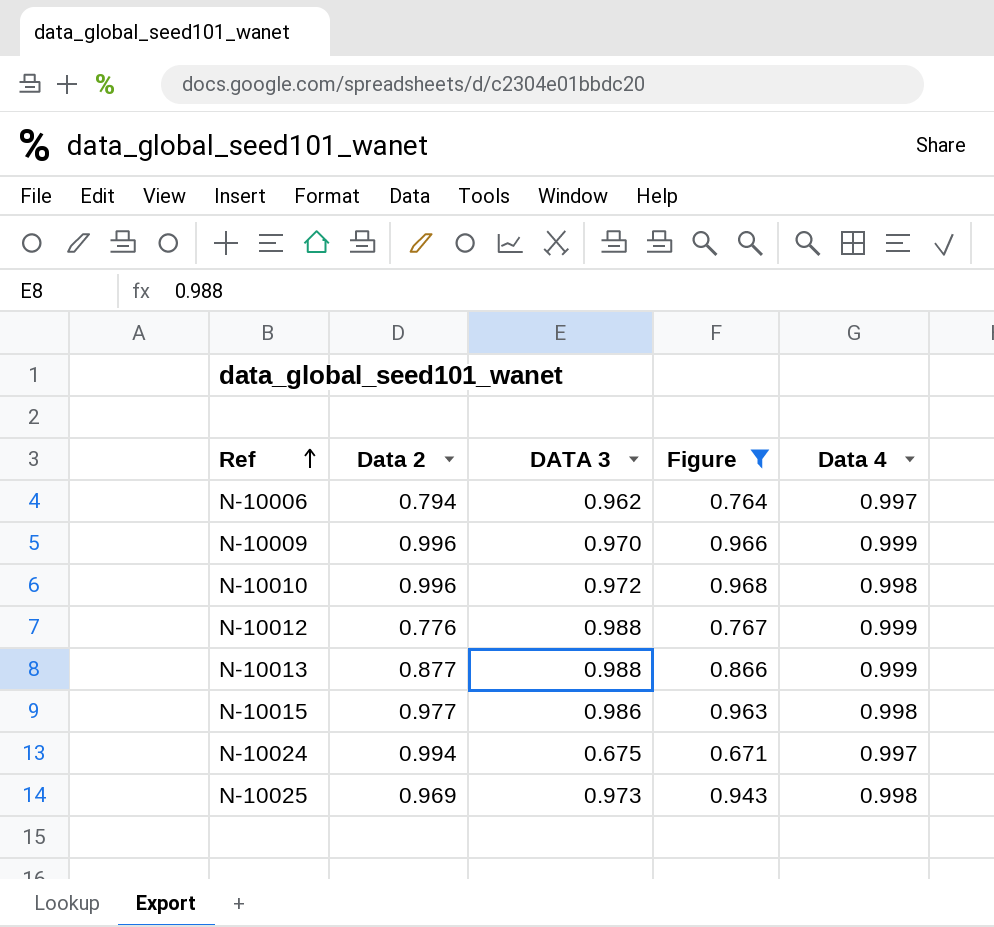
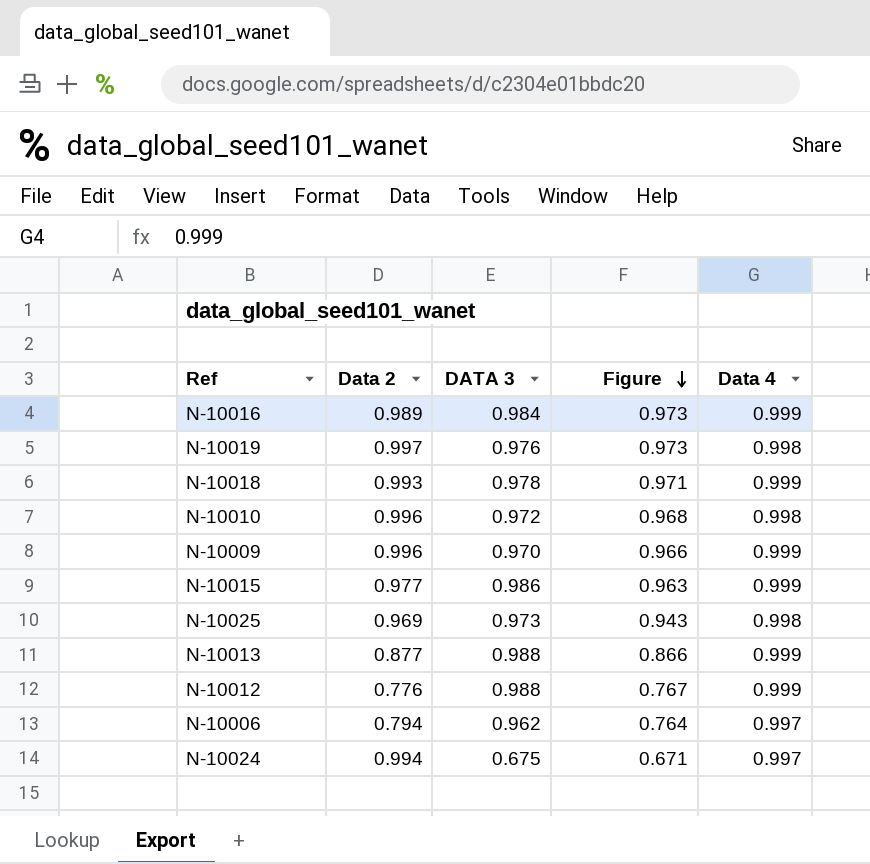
filter: Figure <= 0.968 -> none
row order: Ref ascending -> Figure descending
N-10015 | Data 4: 0.998 -> 0.999

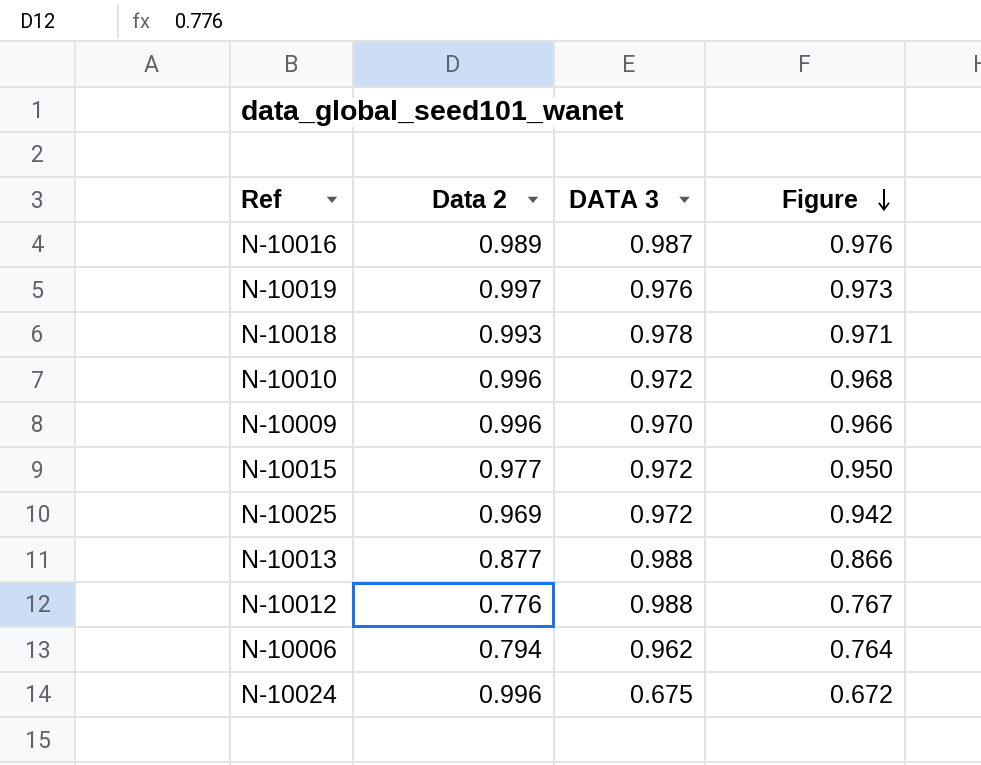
column Data 4 | position: 5 -> none
N-10016 | DATA 3: 0.984 -> 0.987
N-10016 | Figure: 0.973 -> 0.976
N-10015 | DATA 3: 0.986 -> 0.972
N-10015 | Figure: 0.963 -> 0.950
N-10025 | DATA 3: 0.973 -> 0.972
N-10025 | Figure: 0.943 -> 0.942
N-10024 | Data 2: 0.994 -> 0.996
N-10024 | Figure: 0.671 -> 0.672

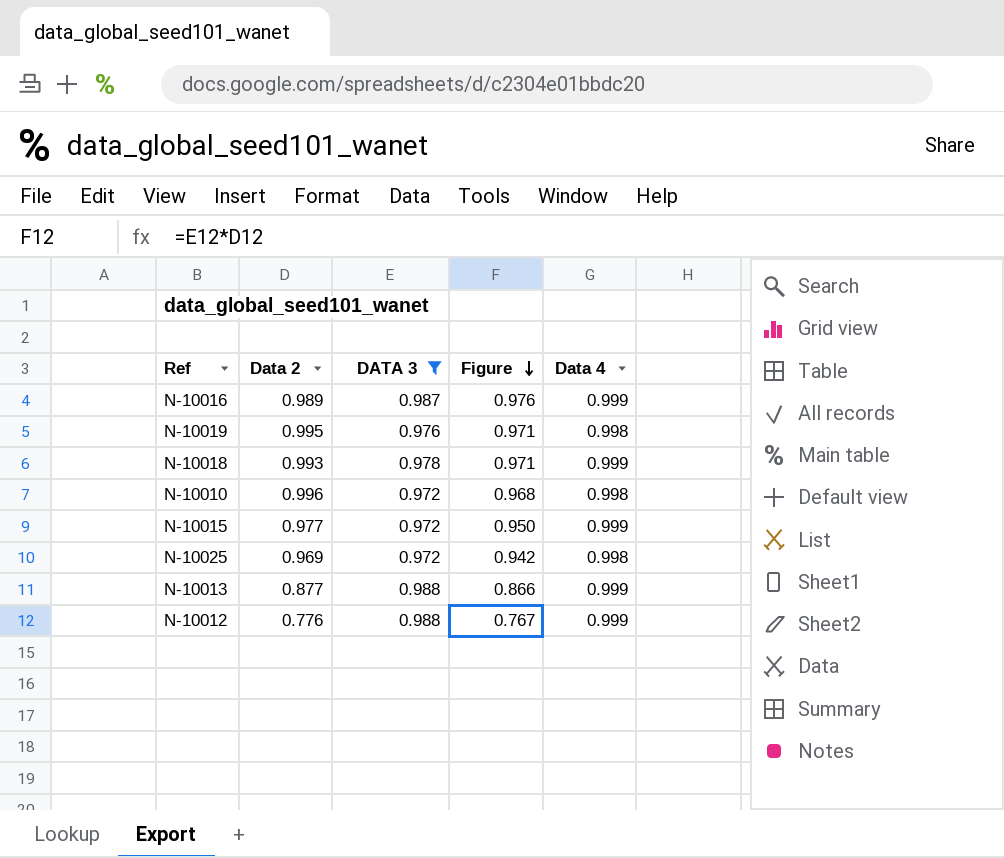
filter: none -> DATA 3 >= 0.972
column Data 4 | position: none -> 5
N-10019 | Data 2: 0.997 -> 0.995
N-10019 | Figure: 0.973 -> 0.971

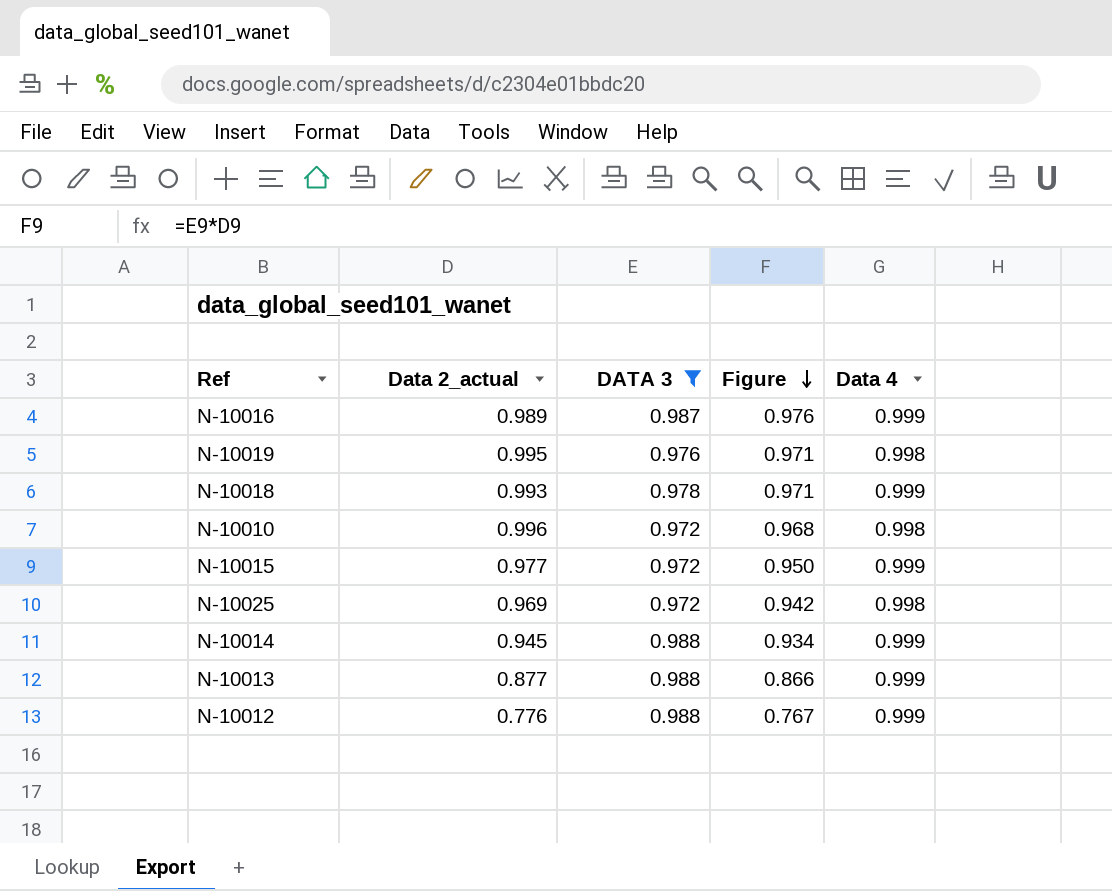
column name: Data 2 -> Data 2_actual
row N-10014: none -> 0.945 | 0.988 | 0.934 | 0.999

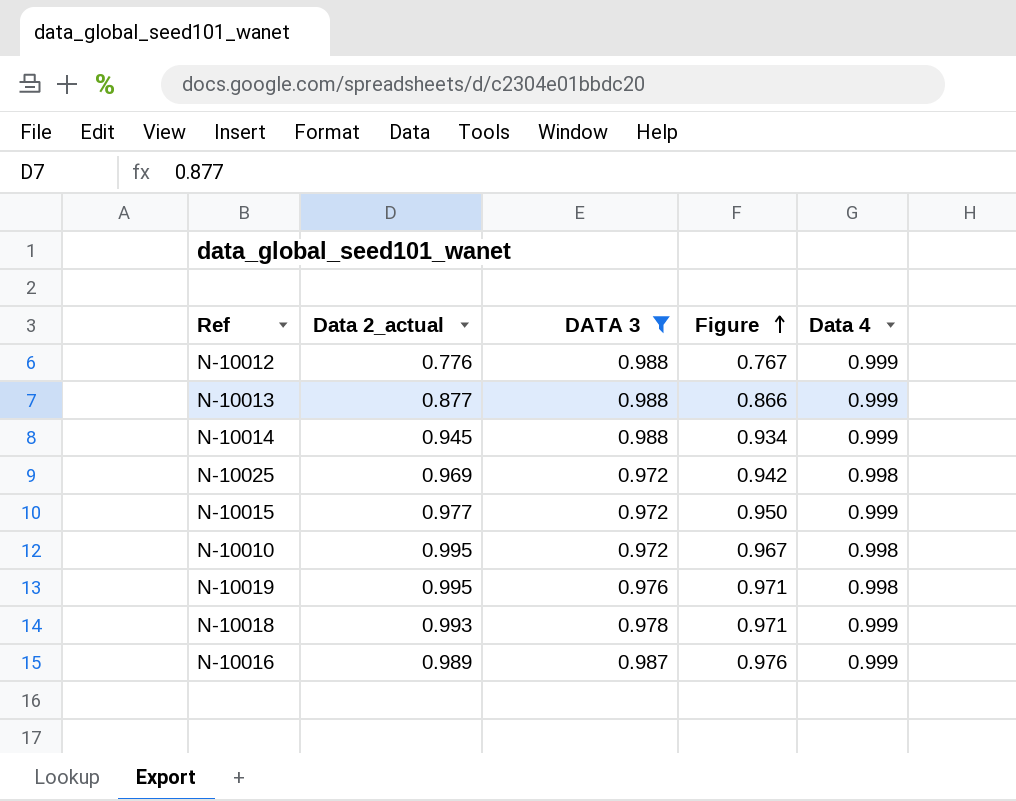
row order: Figure descending -> Figure ascending
N-10010 | Data 2_actual: 0.996 -> 0.995
N-10010 | Figure: 0.968 -> 0.967

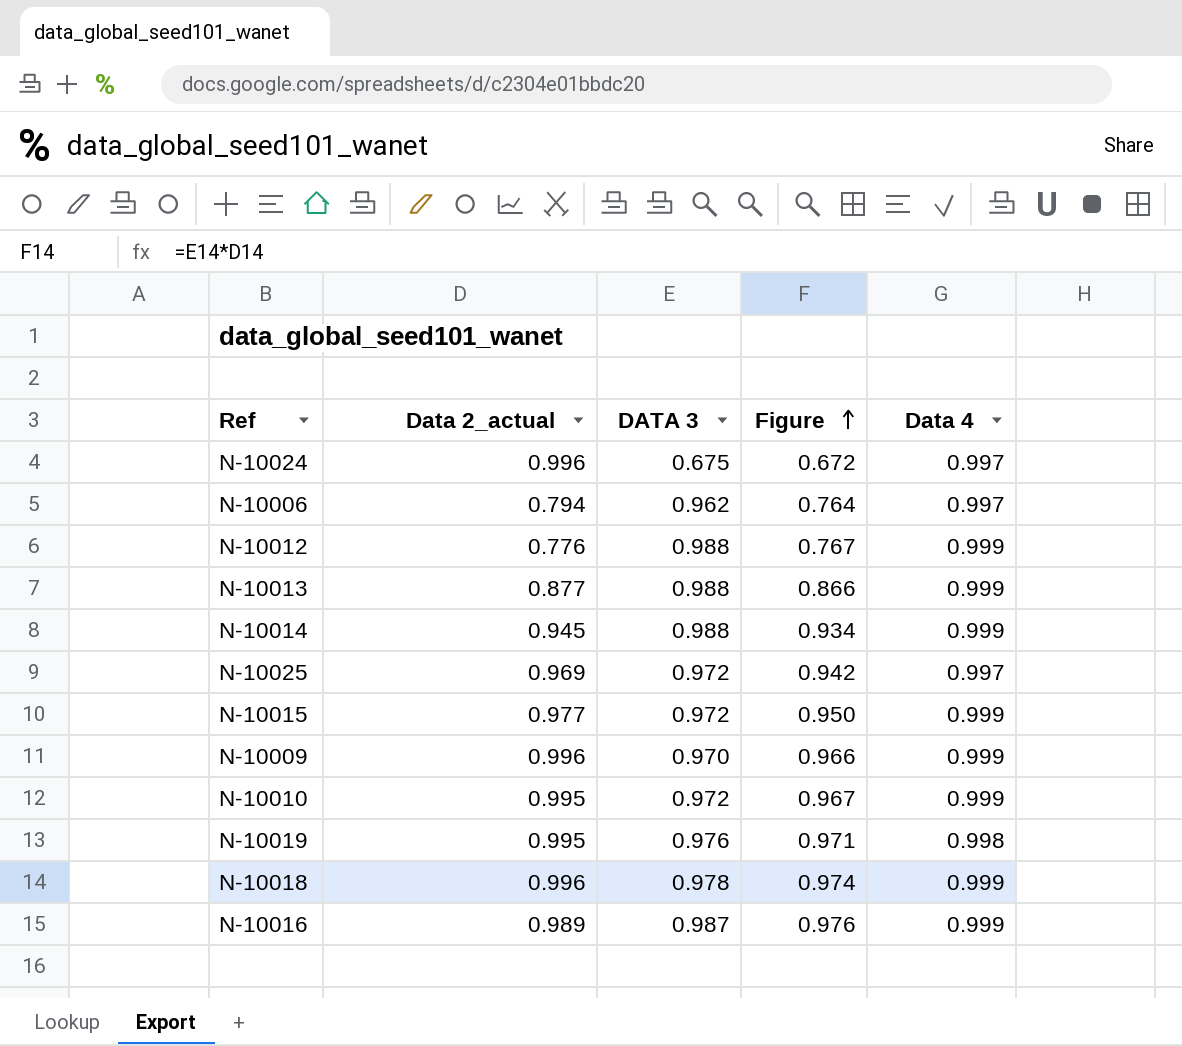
filter: DATA 3 >= 0.972 -> none
N-10025 | Data 4: 0.998 -> 0.997
N-10010 | Data 4: 0.998 -> 0.999
N-10018 | Data 2_actual: 0.993 -> 0.996
N-10018 | Figure: 0.971 -> 0.974

